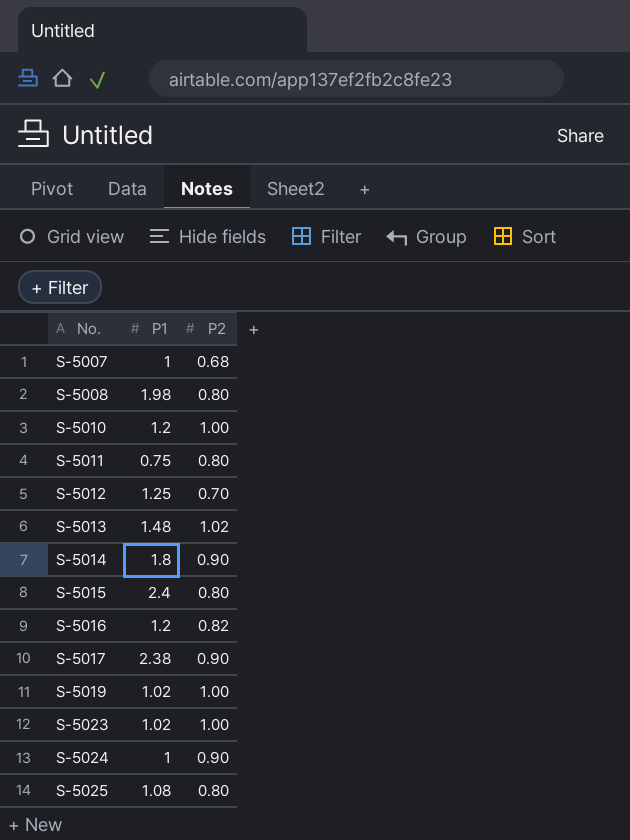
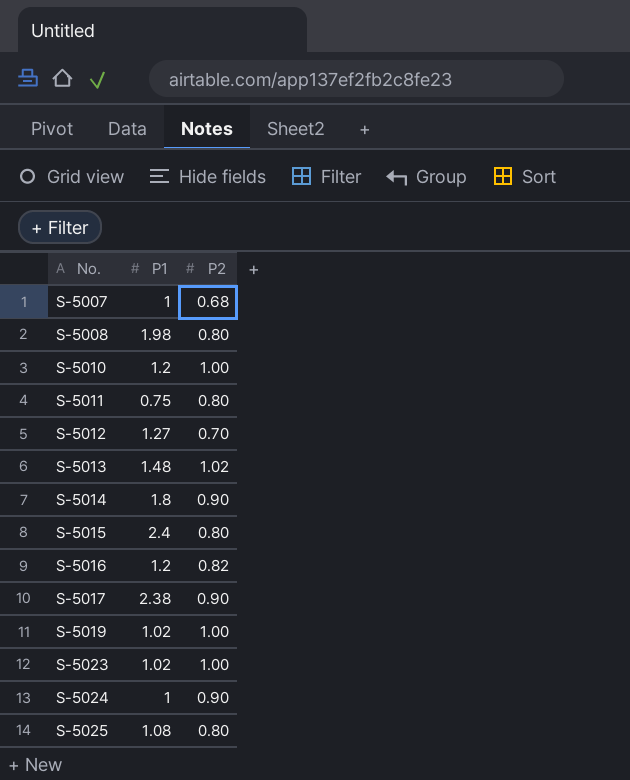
S-5012 | P1: 1.25 -> 1.27

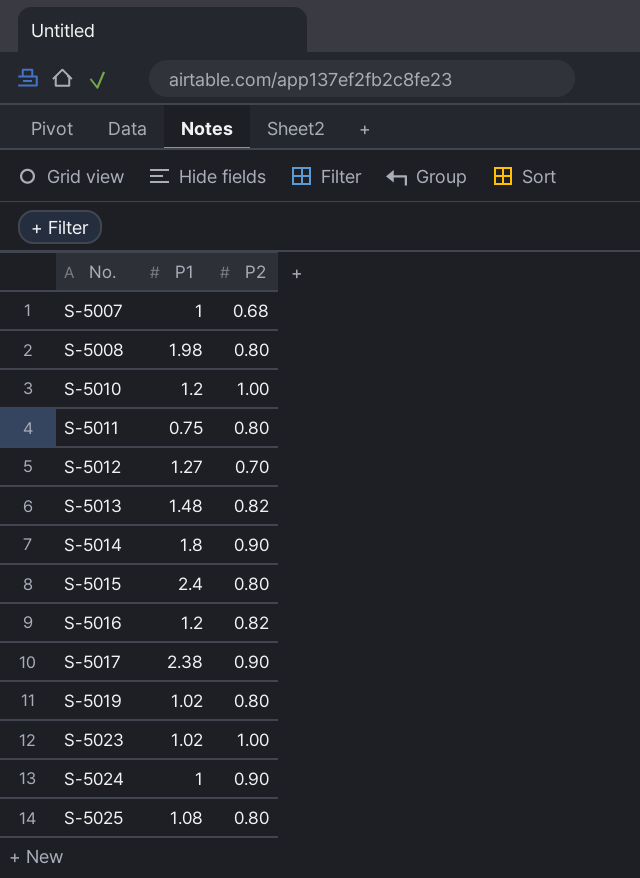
S-5013 | P2: 1.02 -> 0.82
S-5019 | P2: 1.00 -> 0.80

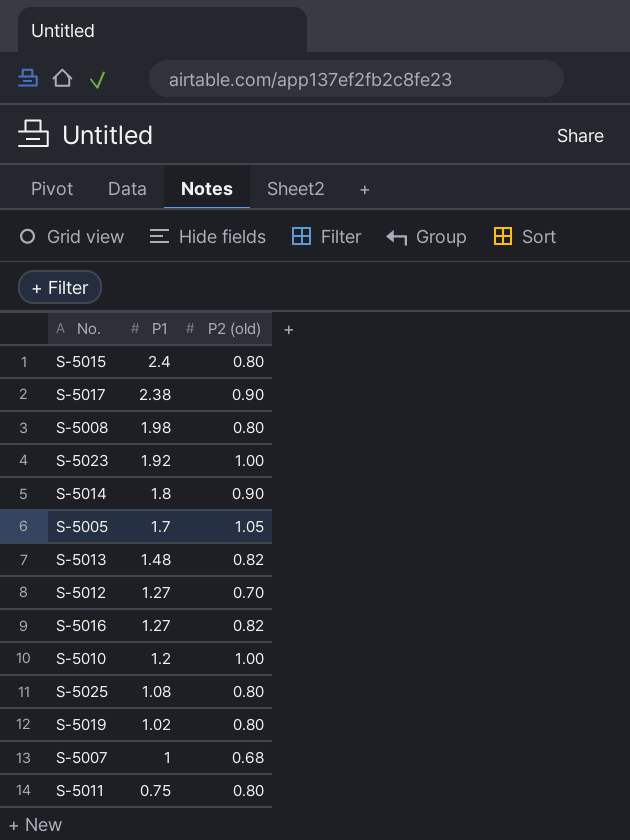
row order: No. ascending -> P1 descending
column name: P2 -> P2 (old)
row S-5024: 1 | 0.90 -> none
S-5023 | P1: 1.02 -> 1.92
row S-5005: none -> 1.7 | 1.05
S-5016 | P1: 1.2 -> 1.27

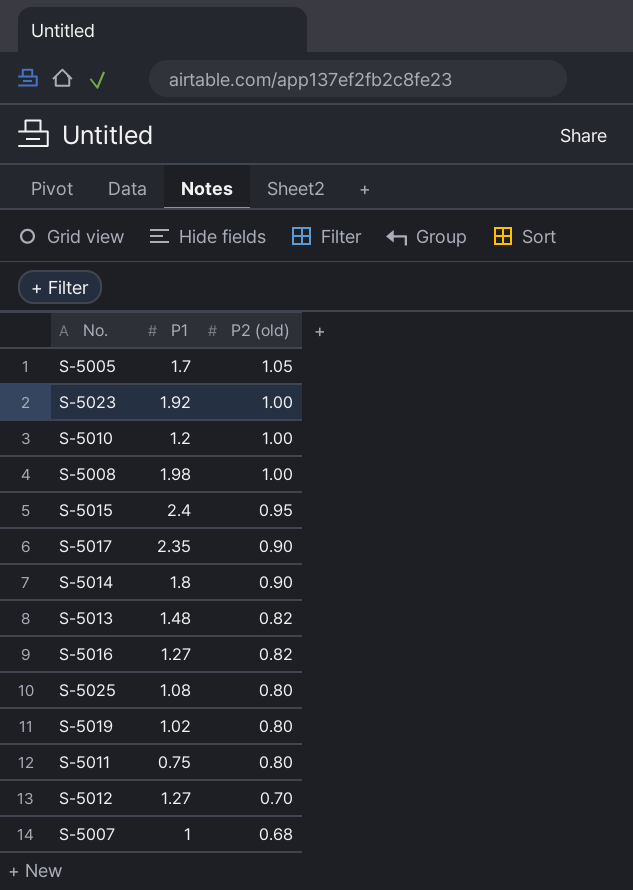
row order: P1 descending -> P2 (old) descending
S-5008 | P2 (old): 0.80 -> 1.00
S-5015 | P2 (old): 0.80 -> 0.95
S-5017 | P1: 2.38 -> 2.35

